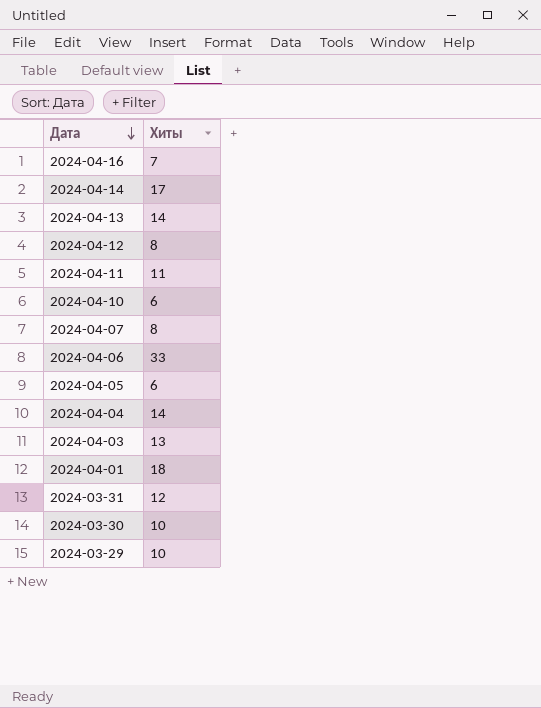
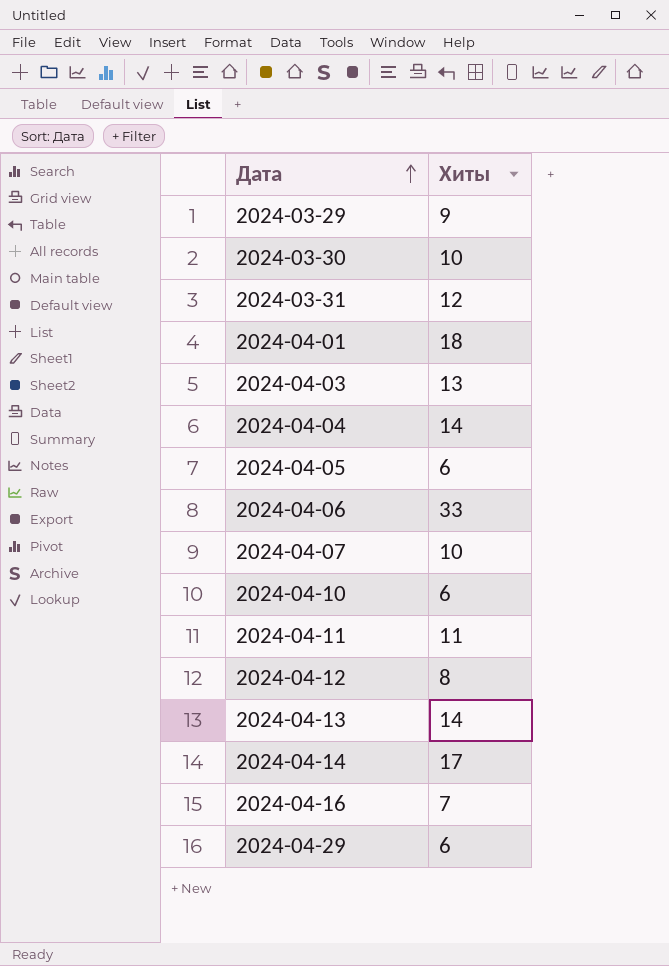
row order: Дата descending -> Дата ascending
2024-03-29 | Хиты: 10 -> 9
2024-04-07 | Хиты: 8 -> 10
row 2024-04-29: none -> 6

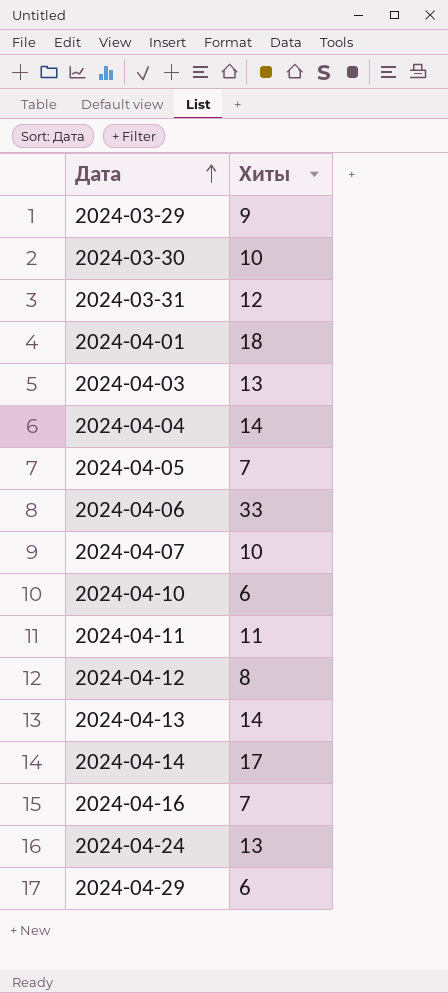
2024-04-05 | Хиты: 6 -> 7
row 2024-04-24: none -> 13

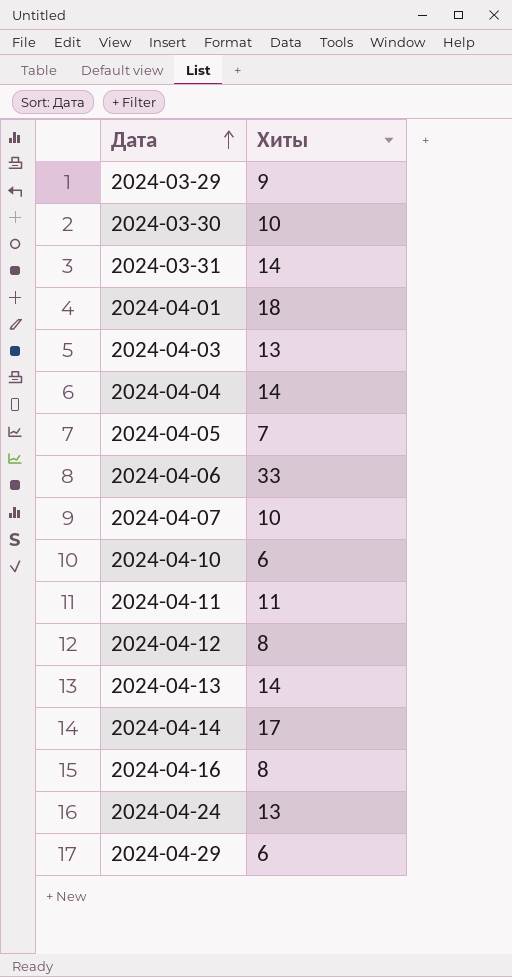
2024-03-31 | Хиты: 12 -> 14
2024-04-16 | Хиты: 7 -> 8

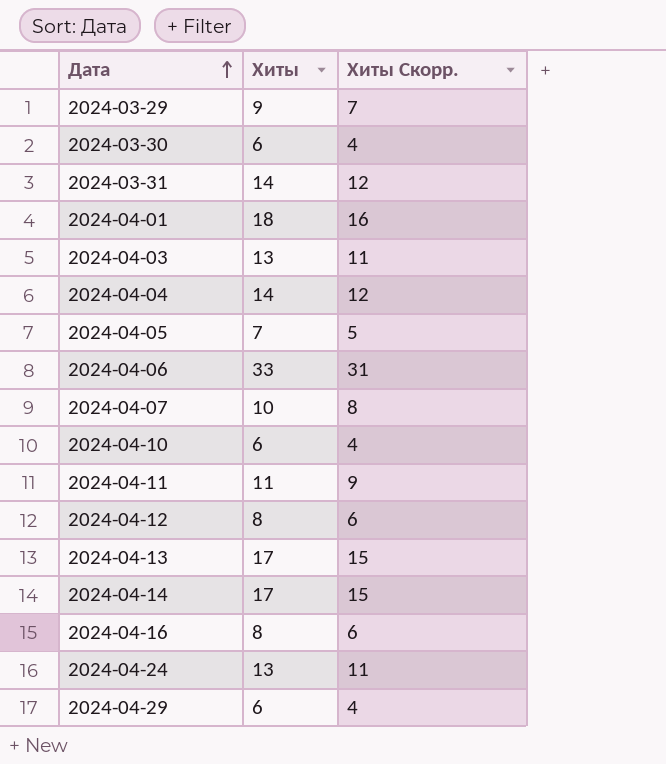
column Хиты Скорр. | formula: none -> [Хиты] - 2
2024-03-30 | Хиты: 10 -> 6
2024-04-13 | Хиты: 14 -> 17

